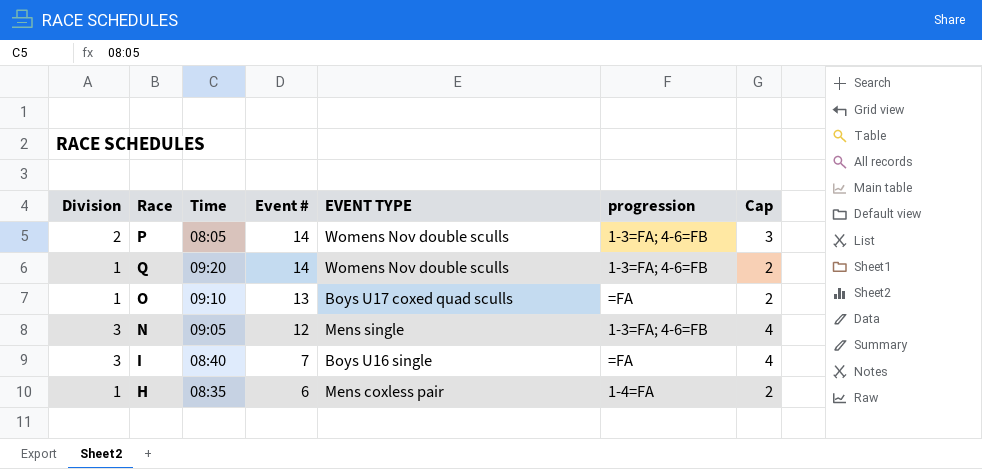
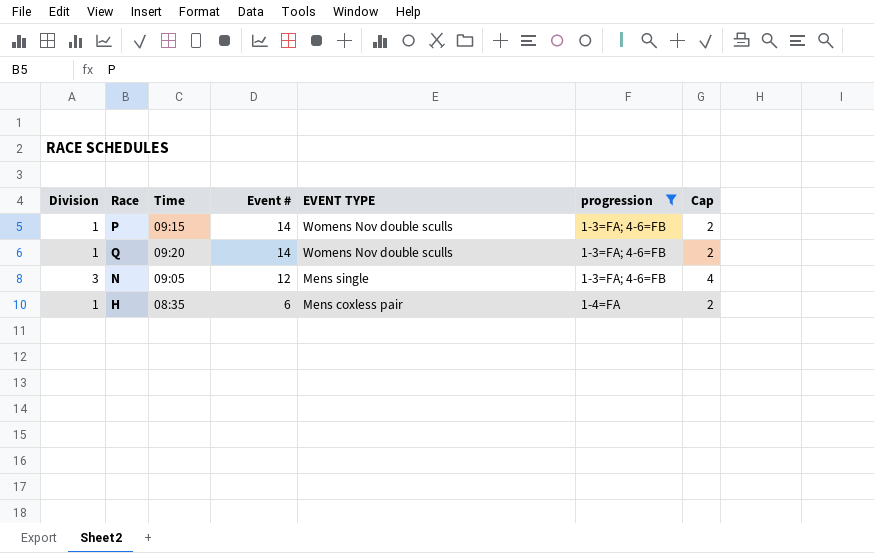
filter: none -> progression != =FA
P | Division: 2 -> 1
P | Time: 08:05 -> 09:15
P | Cap: 3 -> 2

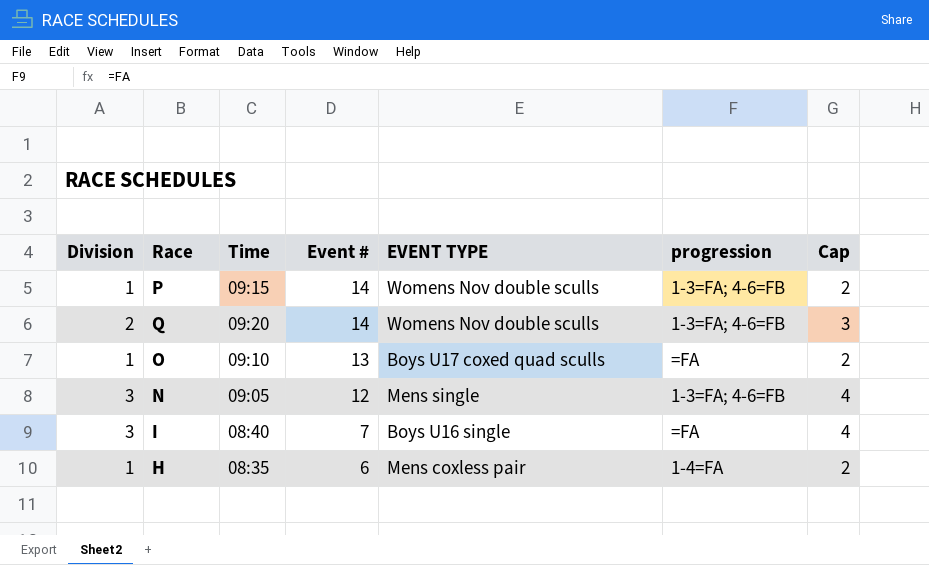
filter: progression != =FA -> none
Q | Division: 1 -> 2
Q | Cap: 2 -> 3

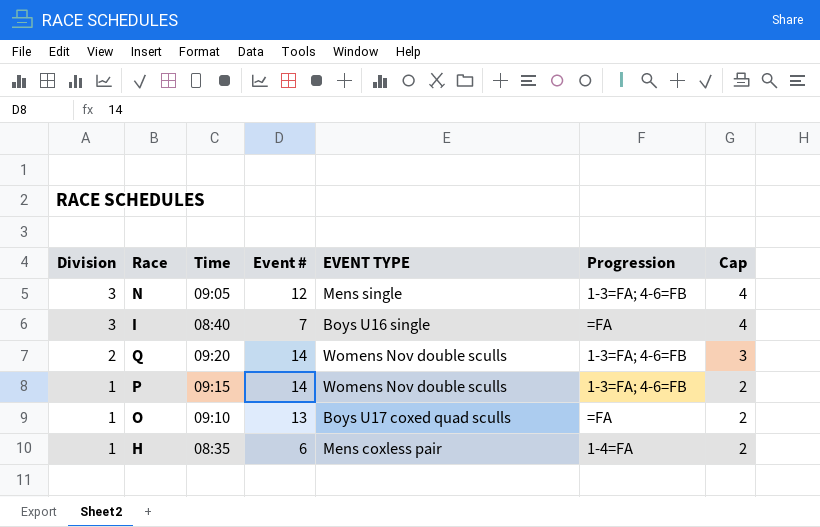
row order: Event # descending -> Division descending
column name: progression -> Progression

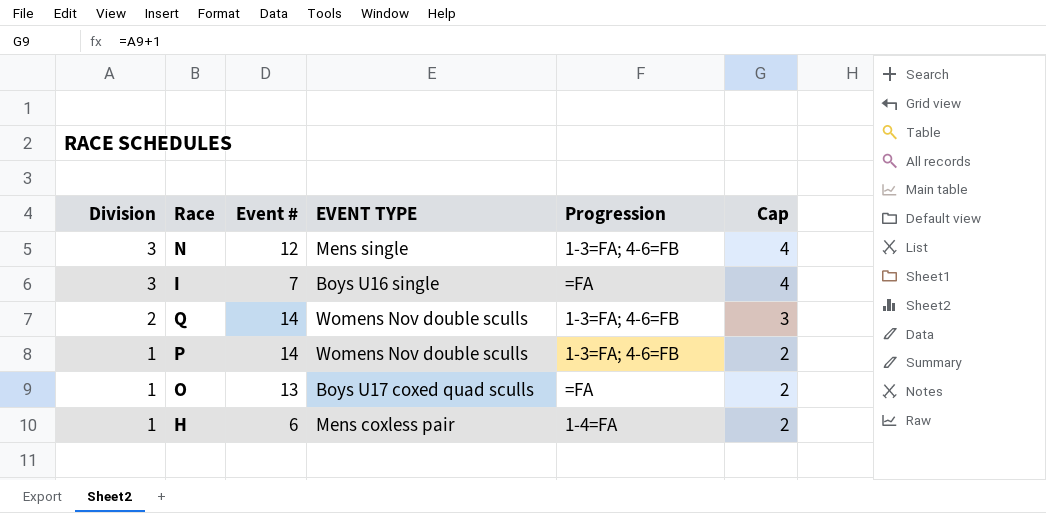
column Time | position: 3 -> none

